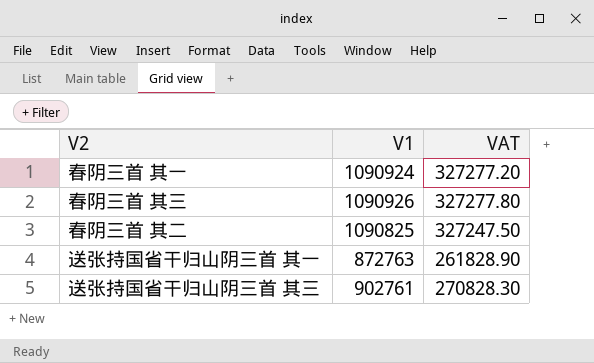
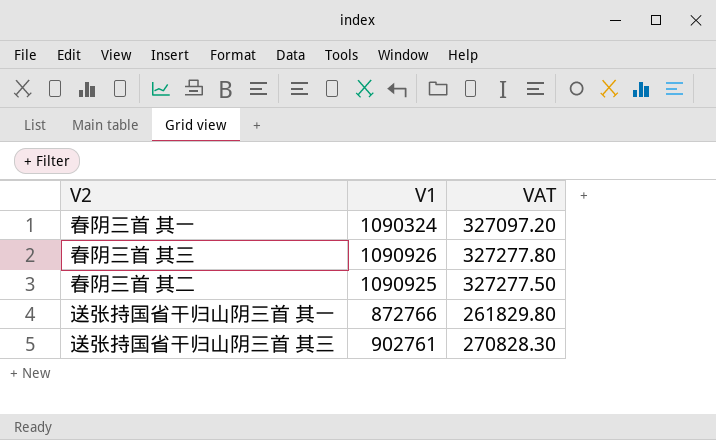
春阴三首 其一 | V1: 1090924 -> 1090324
春阴三首 其一 | VAT: 327277.20 -> 327097.20
春阴三首 其二 | V1: 1090825 -> 1090925
春阴三首 其二 | VAT: 327247.50 -> 327277.50
送张持国省干归山阴三首 其一 | V1: 872763 -> 872766
送张持国省干归山阴三首 其一 | VAT: 261828.90 -> 261829.80

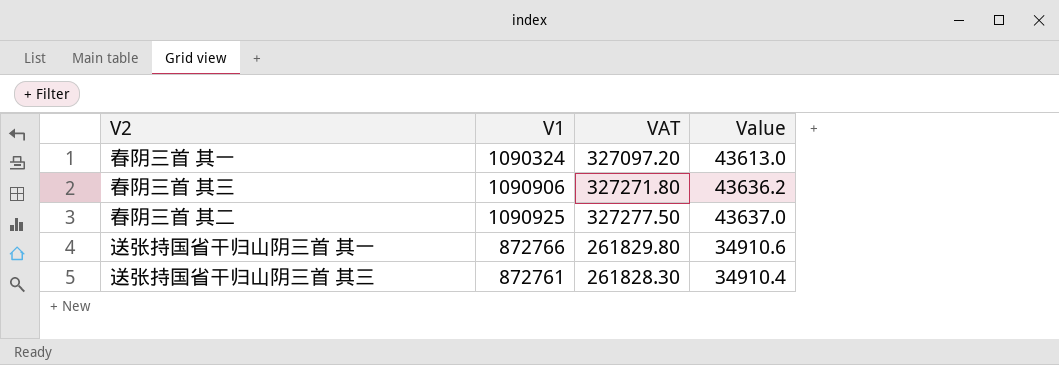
column Value | formula: none -> [V1] * 0.04
春阴三首 其三 | V1: 1090926 -> 1090906
春阴三首 其三 | VAT: 327277.80 -> 327271.80
送张持国省干归山阴三首 其三 | V1: 902761 -> 872761
送张持国省干归山阴三首 其三 | VAT: 270828.30 -> 261828.30

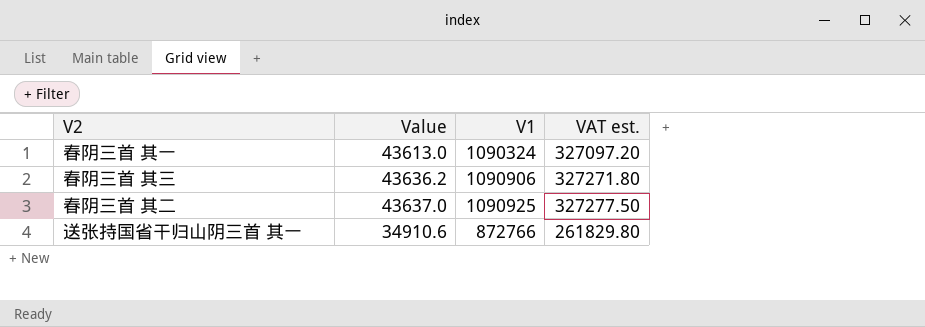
column Value | position: 4 -> 2
column name: VAT -> VAT est.
row 送张持国省干归山阴三首 其三: 872761 | 261828.30 | 34910.4 -> none

